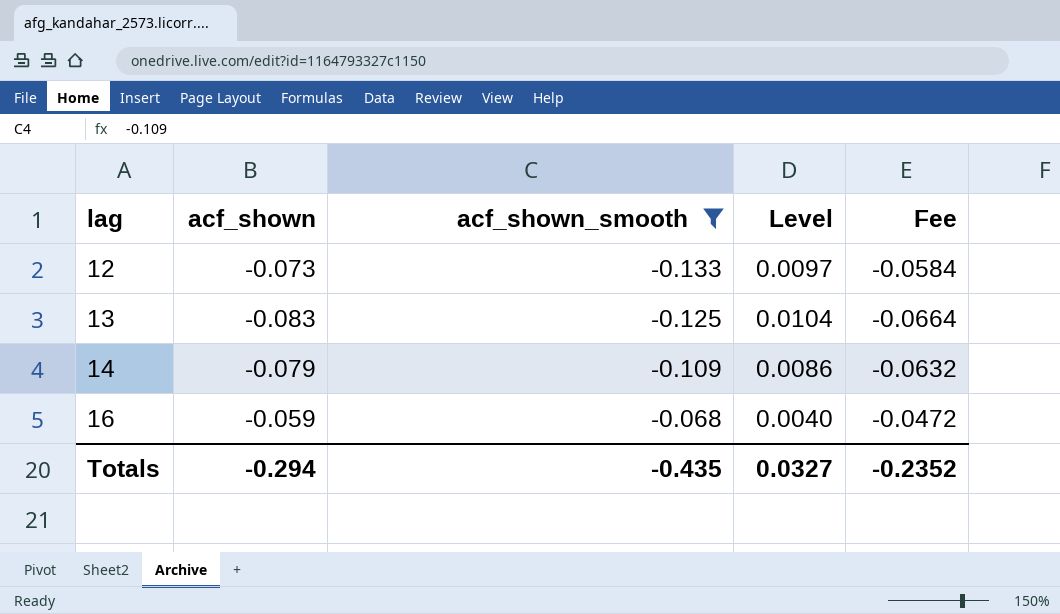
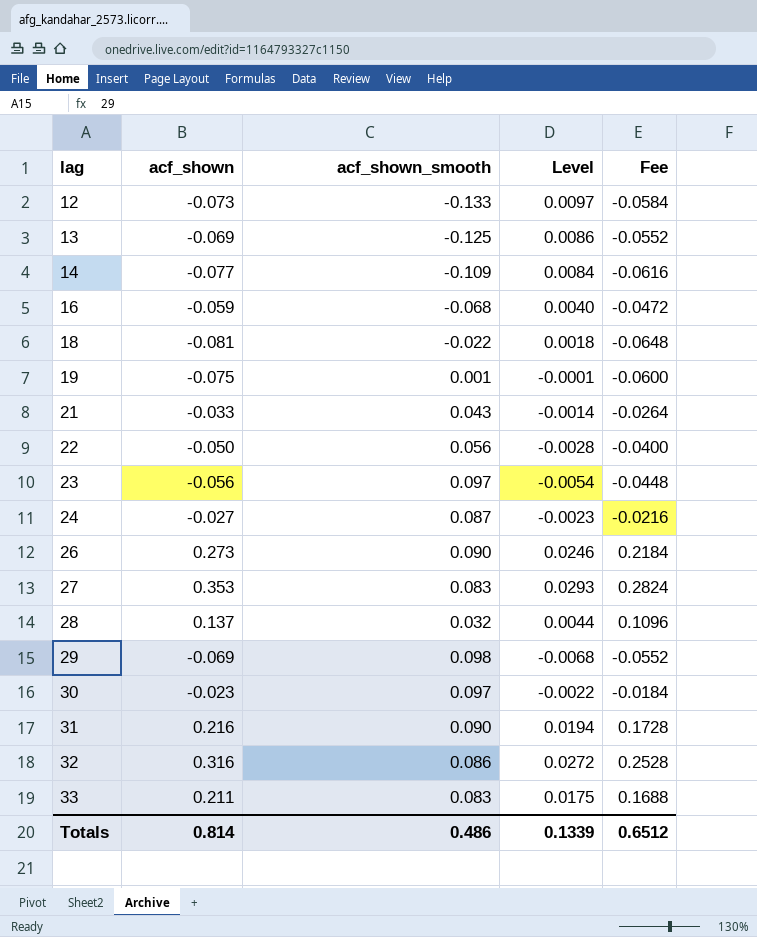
filter: acf_shown_smooth <= -0.068 -> none
13 | acf_shown: -0.083 -> -0.069
13 | Level: 0.0104 -> 0.0086
13 | Fee: -0.0664 -> -0.0552
14 | acf_shown: -0.079 -> -0.077
14 | Level: 0.0086 -> 0.0084
14 | Fee: -0.0632 -> -0.0616
Totals | acf_shown: -0.294 -> 0.814
Totals | acf_shown_smooth: -0.435 -> 0.486
Totals | Level: 0.0327 -> 0.1339
Totals | Fee: -0.2352 -> 0.6512

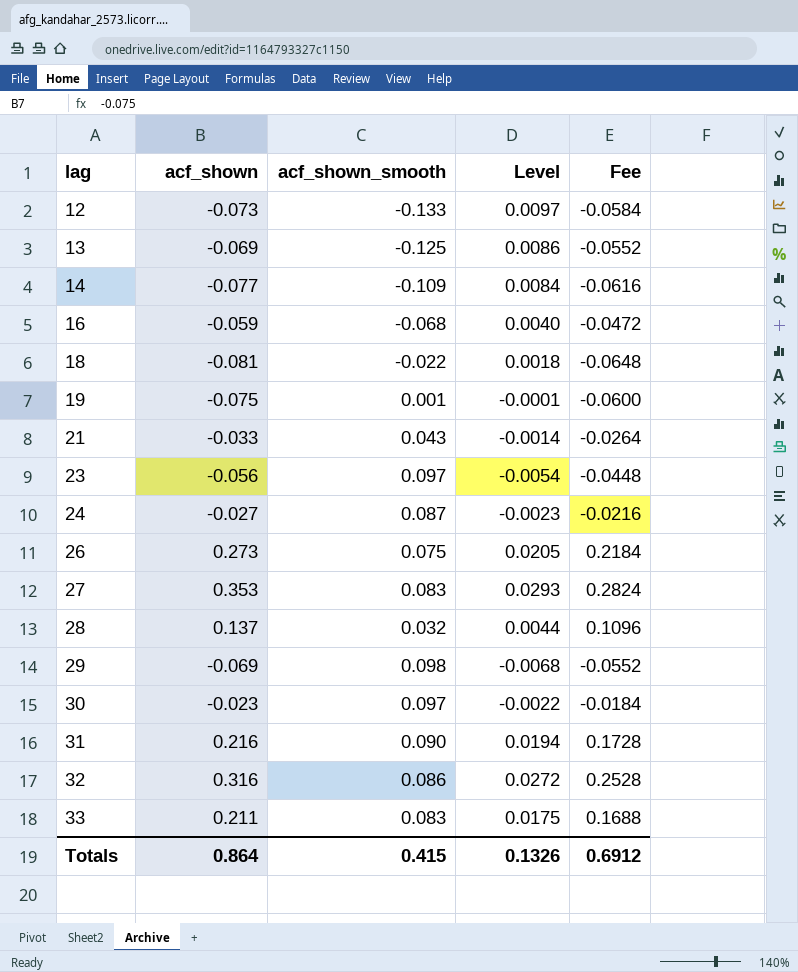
row 22: -0.050 | 0.056 | -0.0028 | -0.0400 -> none
26 | acf_shown_smooth: 0.090 -> 0.075
26 | Level: 0.0246 -> 0.0205
Totals | acf_shown: 0.814 -> 0.864
Totals | acf_shown_smooth: 0.486 -> 0.415
Totals | Level: 0.1339 -> 0.1326
Totals | Fee: 0.6512 -> 0.6912

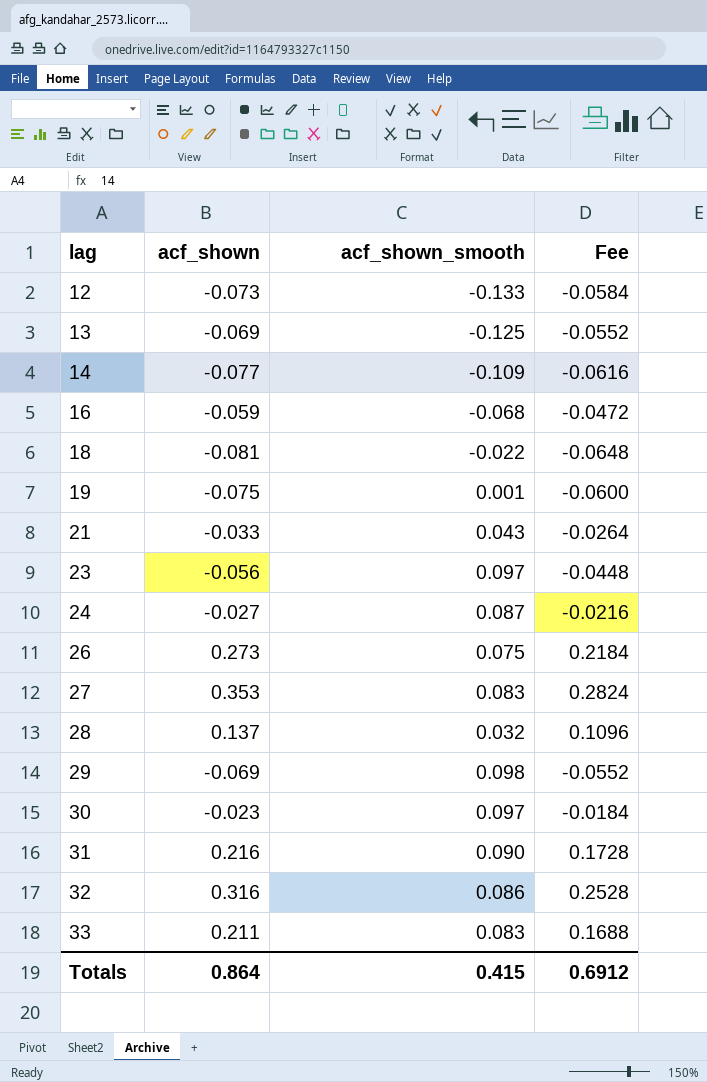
column Level | formula: [acf_shown] * [acf_shown_smooth] -> none

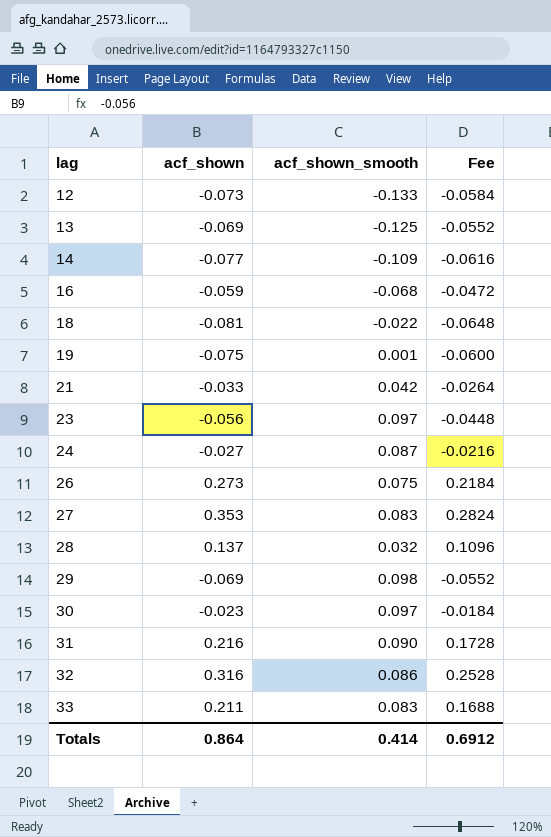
21 | acf_shown_smooth: 0.043 -> 0.042
Totals | acf_shown_smooth: 0.415 -> 0.414

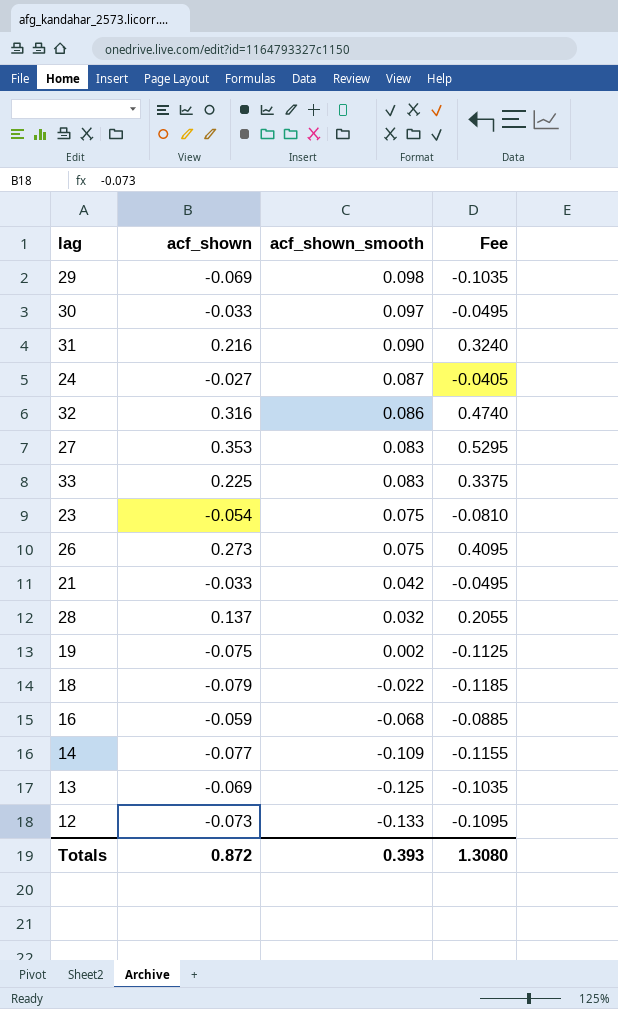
row order: lag ascending -> acf_shown_smooth descending
column Fee | formula: [acf_shown] * 0.8 -> [acf_shown] * 1.5
30 | acf_shown: -0.023 -> -0.033
33 | acf_shown: 0.211 -> 0.225
23 | acf_shown: -0.056 -> -0.054
23 | acf_shown_smooth: 0.097 -> 0.075
19 | acf_shown_smooth: 0.001 -> 0.002
18 | acf_shown: -0.081 -> -0.079
Totals | acf_shown: 0.864 -> 0.872
Totals | acf_shown_smooth: 0.414 -> 0.393
Totals | Fee: 0.6912 -> 1.3080

